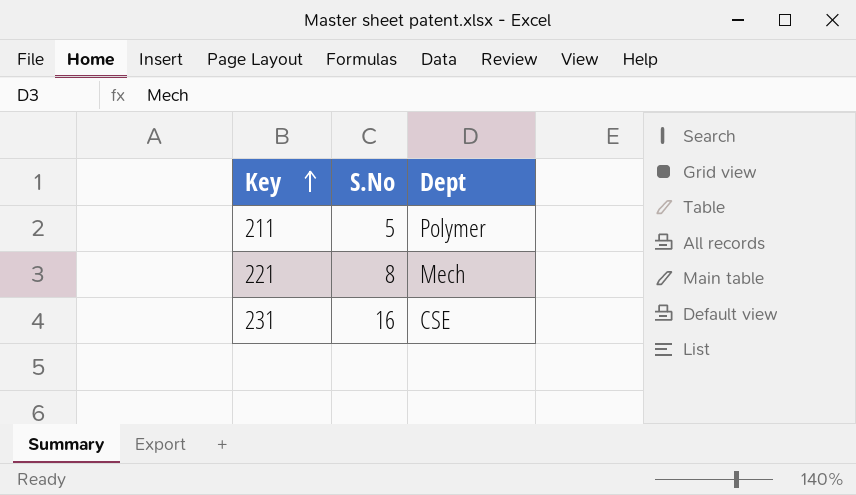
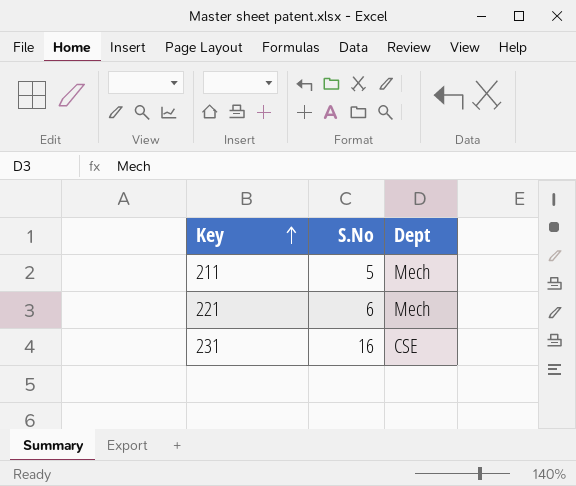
211 | Dept: Polymer -> Mech
221 | S.No: 8 -> 6

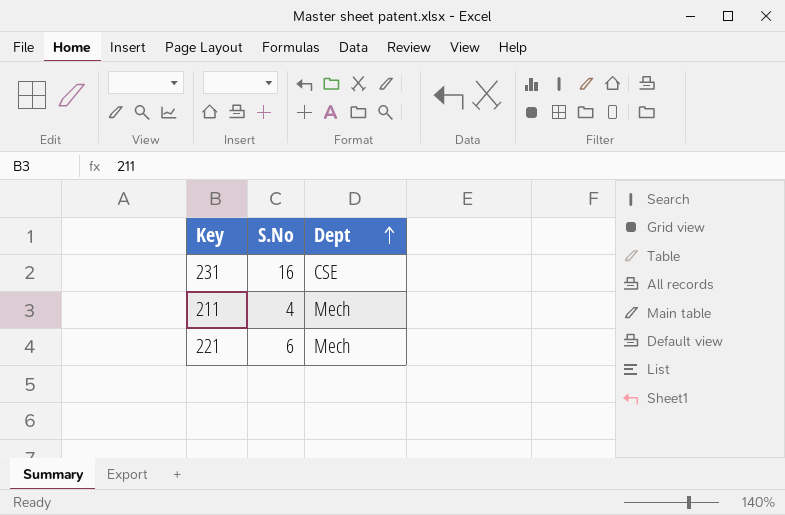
row order: Key ascending -> Dept ascending
211 | S.No: 5 -> 4

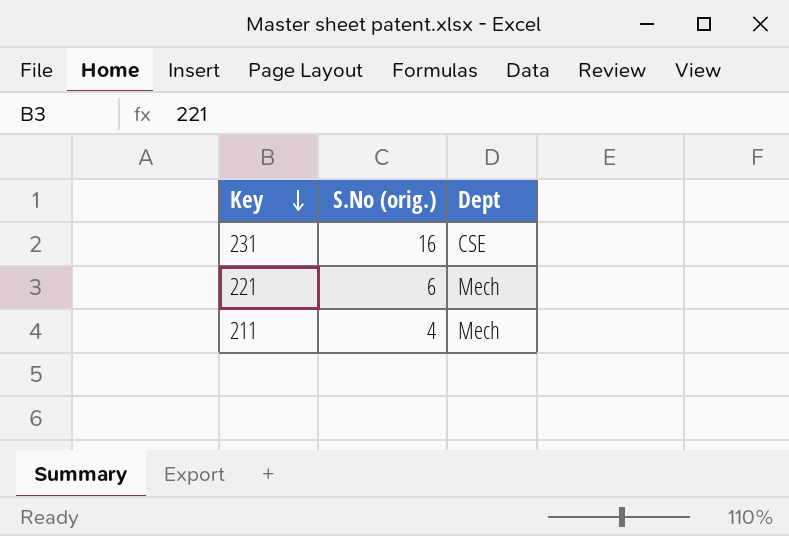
row order: Dept ascending -> Key descending
column name: S.No -> S.No (orig.)

